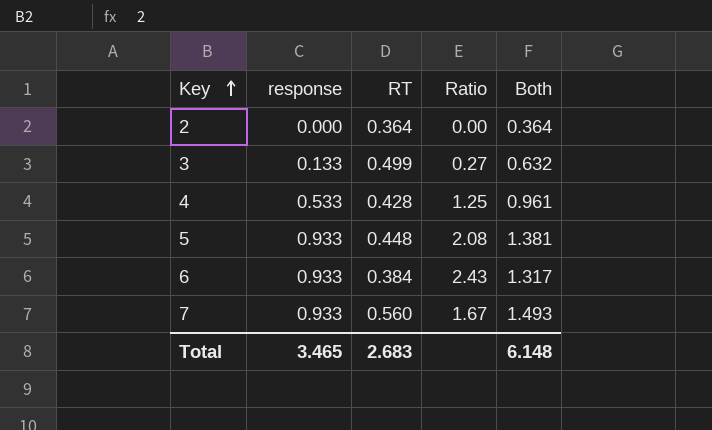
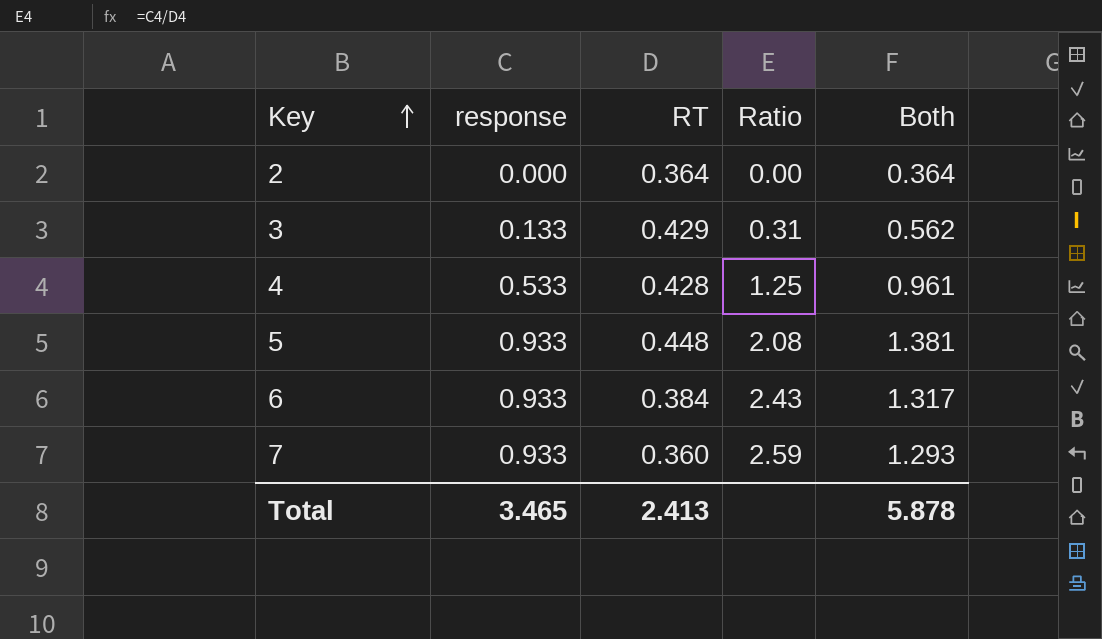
3 | RT: 0.499 -> 0.429
3 | Ratio: 0.27 -> 0.31
3 | Both: 0.632 -> 0.562
7 | RT: 0.560 -> 0.360
7 | Ratio: 1.67 -> 2.59
7 | Both: 1.493 -> 1.293
Total | RT: 2.683 -> 2.413
Total | Both: 6.148 -> 5.878

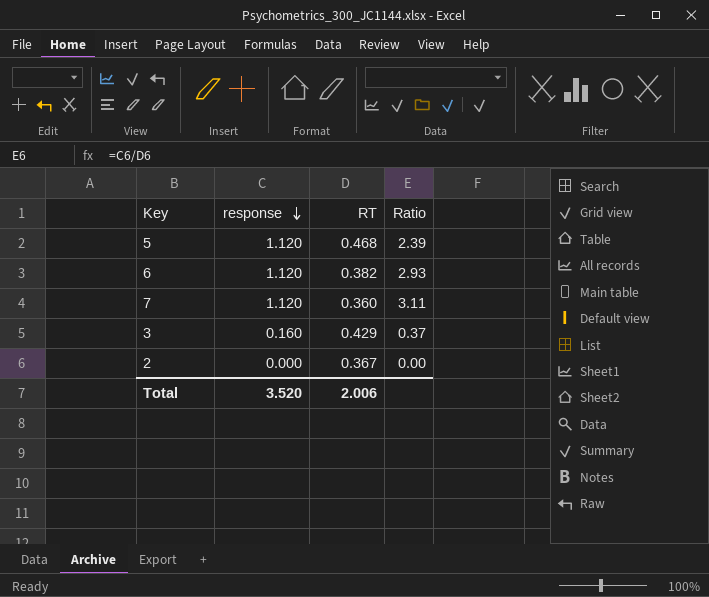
row order: Key ascending -> response descending
column Both | formula: [response] + [RT] -> none
row 4: 0.533 | 0.428 | 1.25 | 0.961 -> none
5 | response: 0.933 -> 1.120
5 | RT: 0.448 -> 0.468
5 | Ratio: 2.08 -> 2.39
6 | response: 0.933 -> 1.120
6 | RT: 0.384 -> 0.382
6 | Ratio: 2.43 -> 2.93
7 | response: 0.933 -> 1.120
7 | Ratio: 2.59 -> 3.11
3 | response: 0.133 -> 0.160
3 | Ratio: 0.31 -> 0.37
2 | RT: 0.364 -> 0.367
Total | response: 3.465 -> 3.520
Total | RT: 2.413 -> 2.006

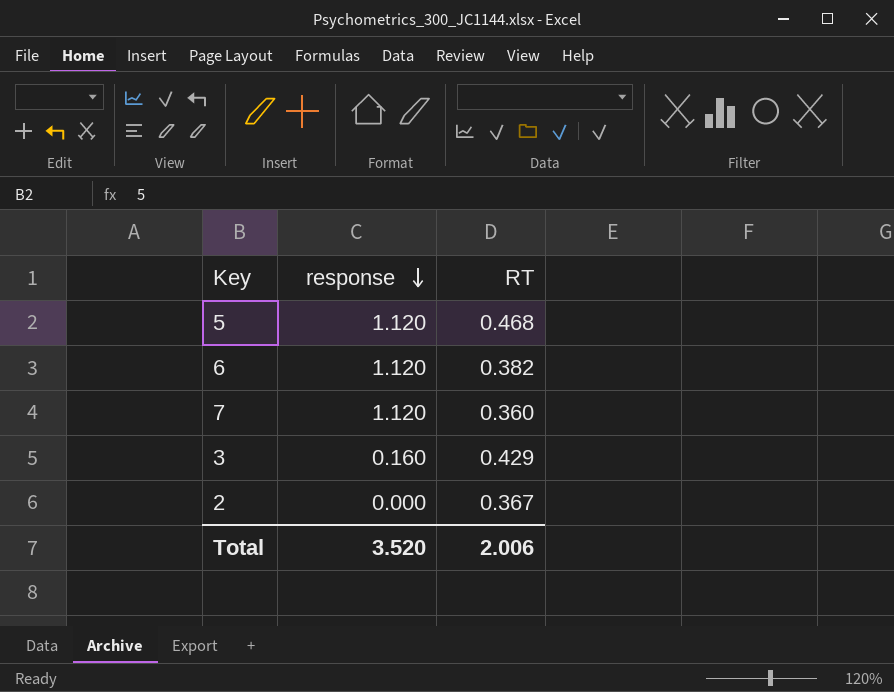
column Ratio | formula: [response] / [RT] -> none

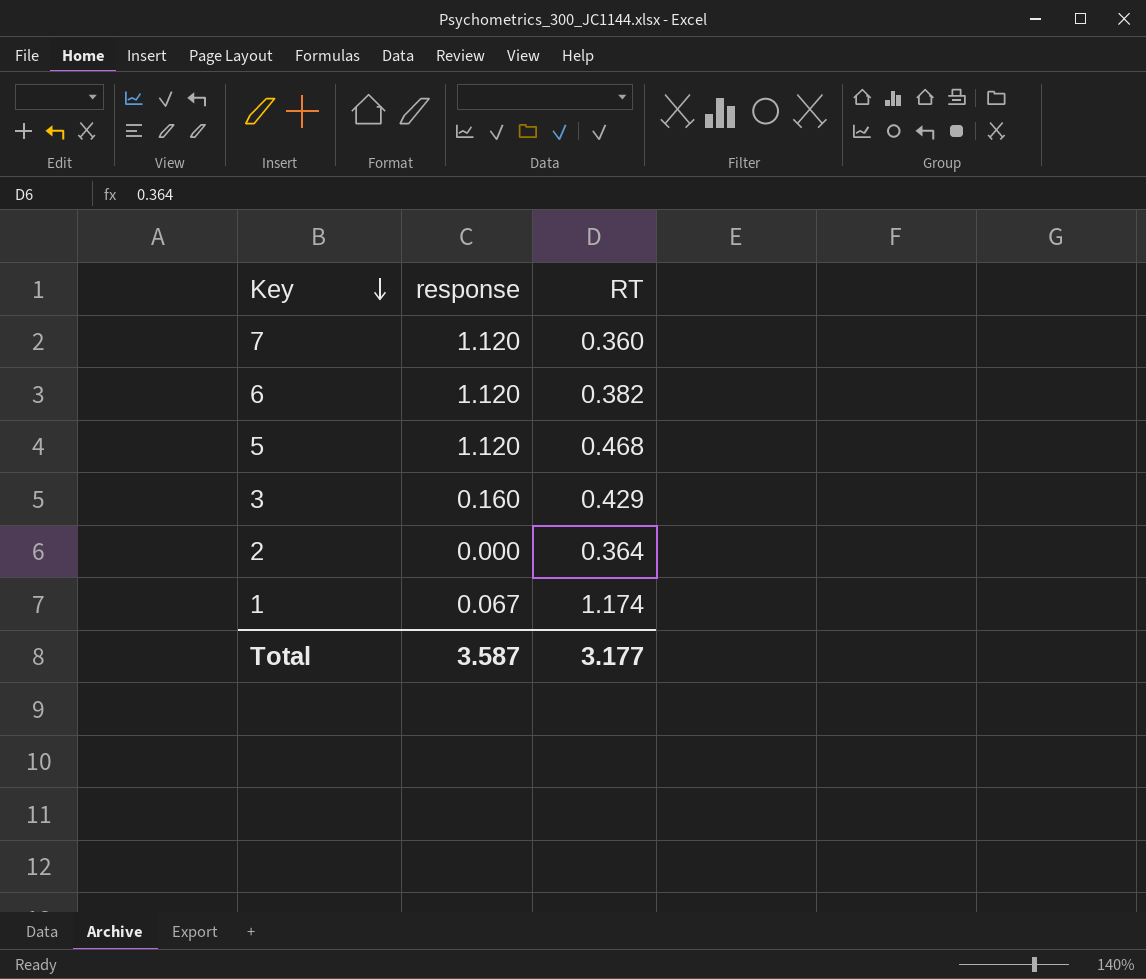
row order: response descending -> Key descending
2 | RT: 0.367 -> 0.364
row 1: none -> 0.067 | 1.174
Total | response: 3.520 -> 3.587
Total | RT: 2.006 -> 3.177

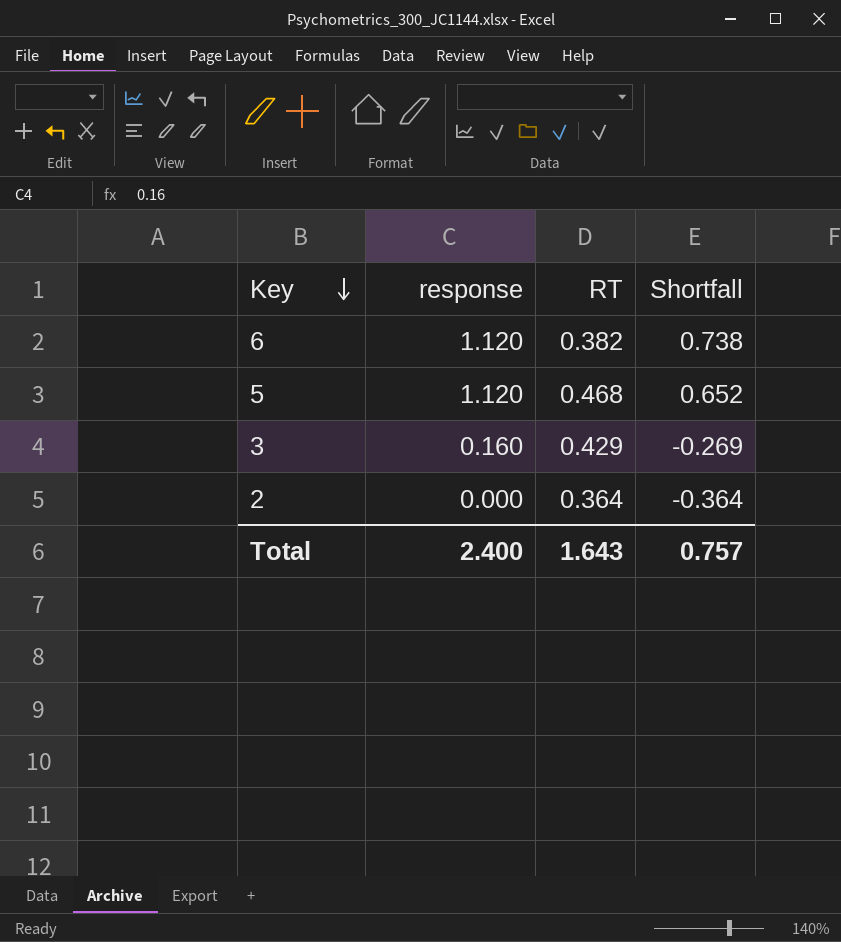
column Shortfall | formula: none -> [response] - [RT]
row 7: 1.120 | 0.360 -> none
row 1: 0.067 | 1.174 -> none
Total | response: 3.587 -> 2.400
Total | RT: 3.177 -> 1.643

